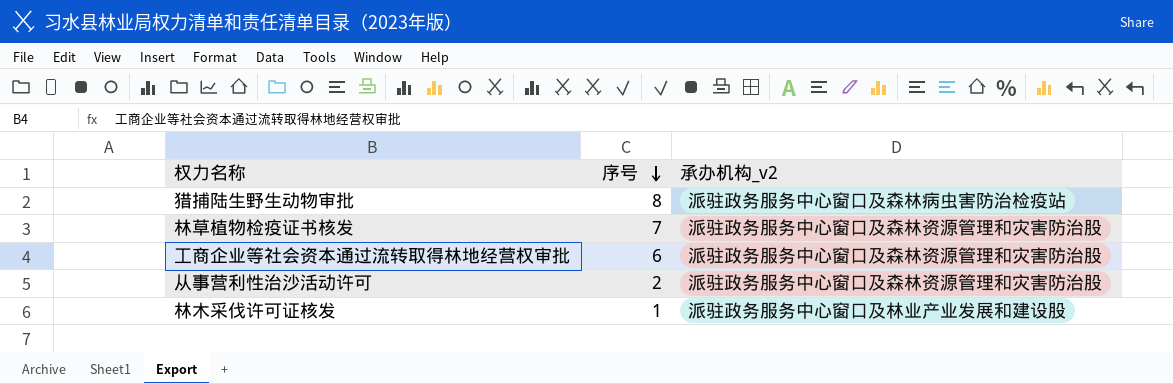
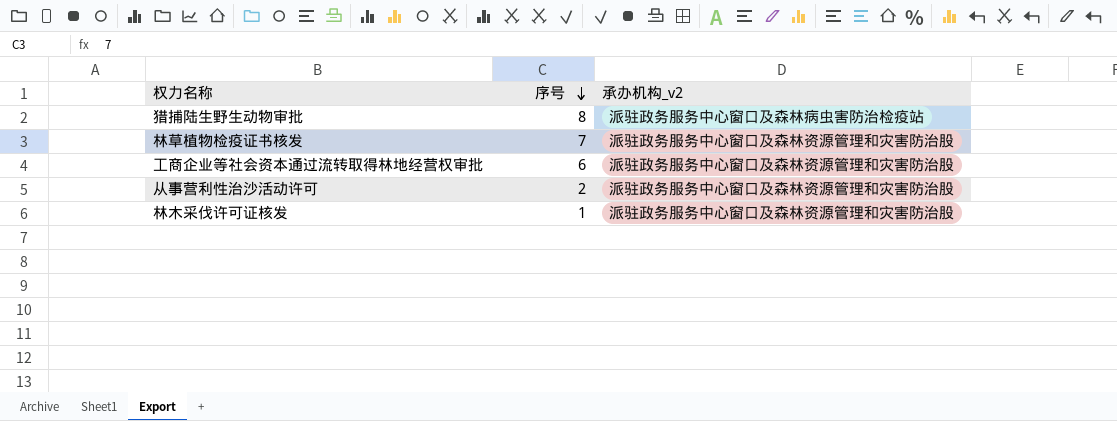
林木采伐许可证核发 | 承办机构_v2: 派驻政务服务中心窗口及林业产业发展和建设股 -> 派驻政务服务中心窗口及森林资源管理和灾害防治股

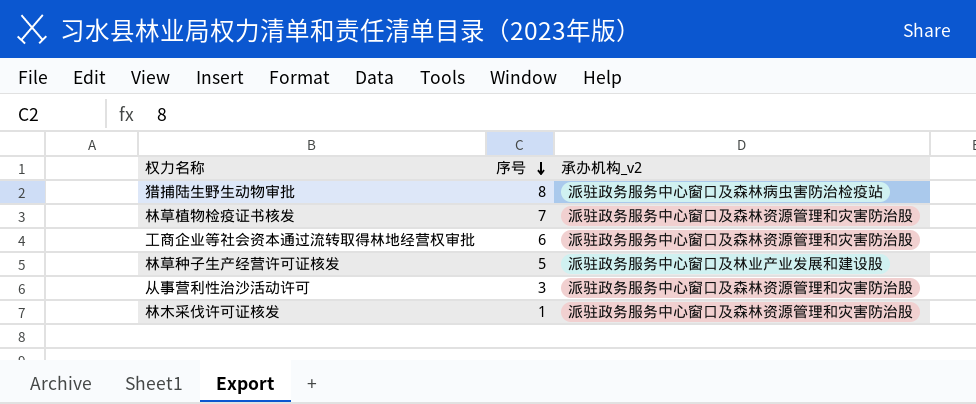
row 林草种子生产经营许可证核发: none -> 5 | 派驻政务服务中心窗口及林业产业发展和建设股
从事营利性治沙活动许可 | 序号: 2 -> 3

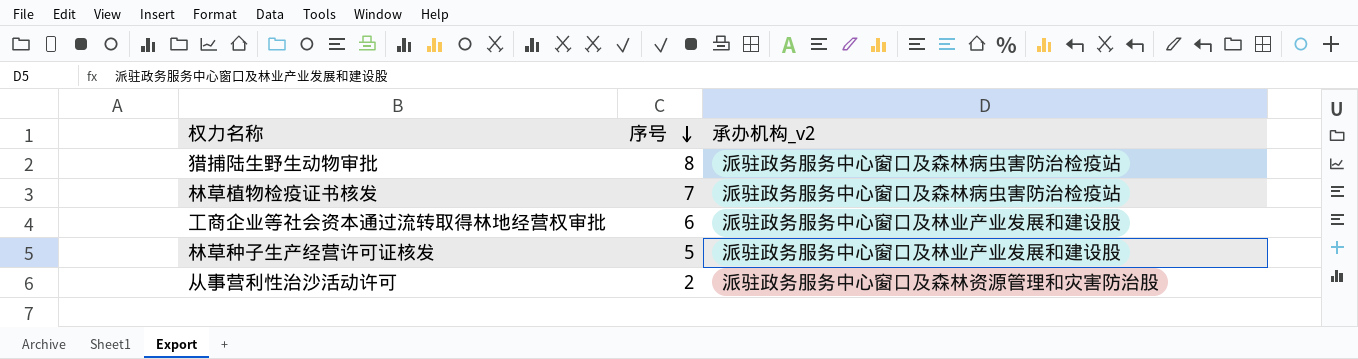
row 林木采伐许可证核发: 1 | 派驻政务服务中心窗口及森林资源管理和灾害防治股 -> none
林草植物检疫证书核发 | 承办机构_v2: 派驻政务服务中心窗口及森林资源管理和灾害防治股 -> 派驻政务服务中心窗口及森林病虫害防治检疫站
工商企业等社会资本通过流转取得林地经营权审批 | 承办机构_v2: 派驻政务服务中心窗口及森林资源管理和灾害防治股 -> 派驻政务服务中心窗口及林业产业发展和建设股
从事营利性治沙活动许可 | 序号: 3 -> 2

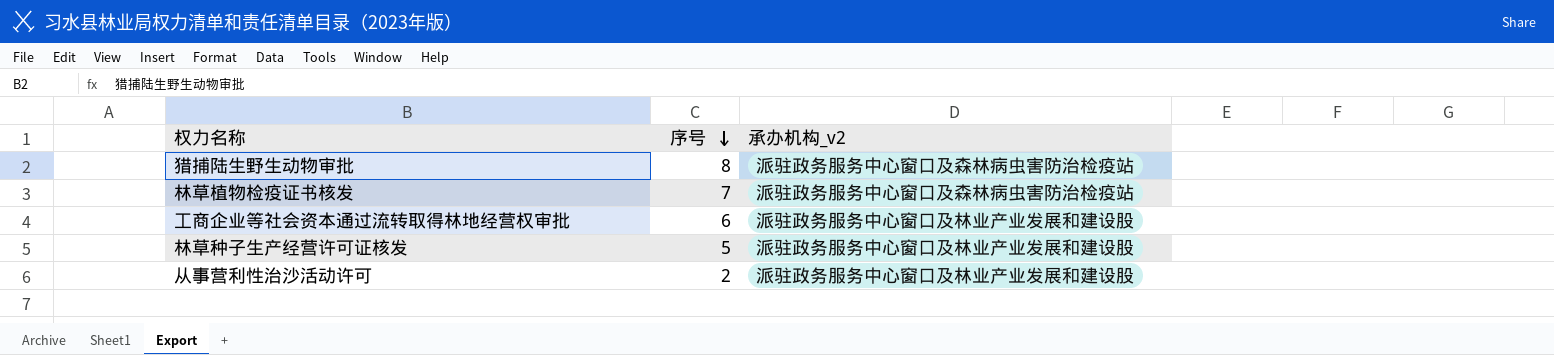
从事营利性治沙活动许可 | 承办机构_v2: 派驻政务服务中心窗口及森林资源管理和灾害防治股 -> 派驻政务服务中心窗口及林业产业发展和建设股

